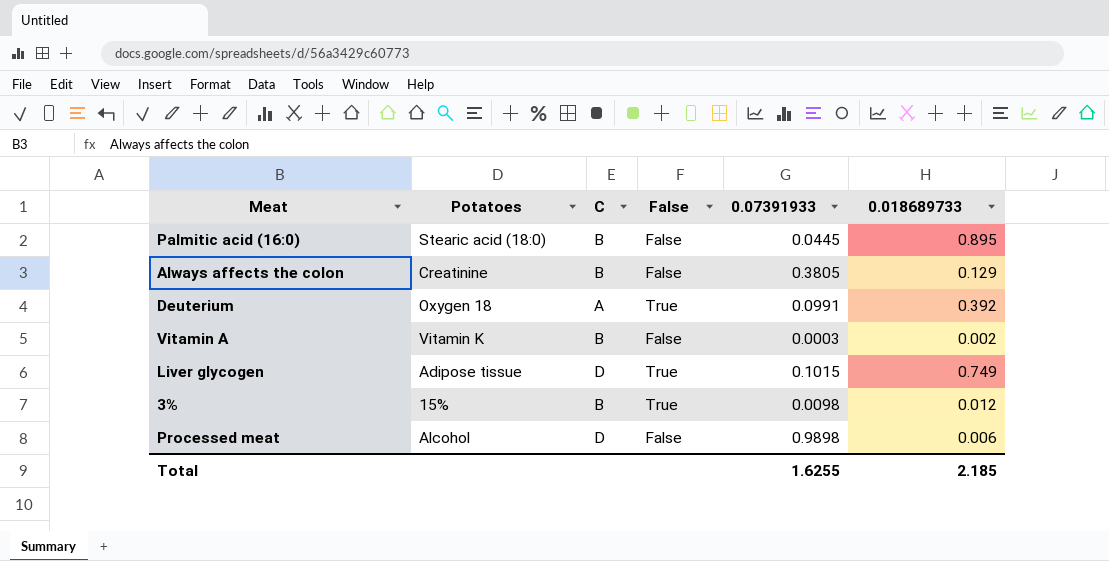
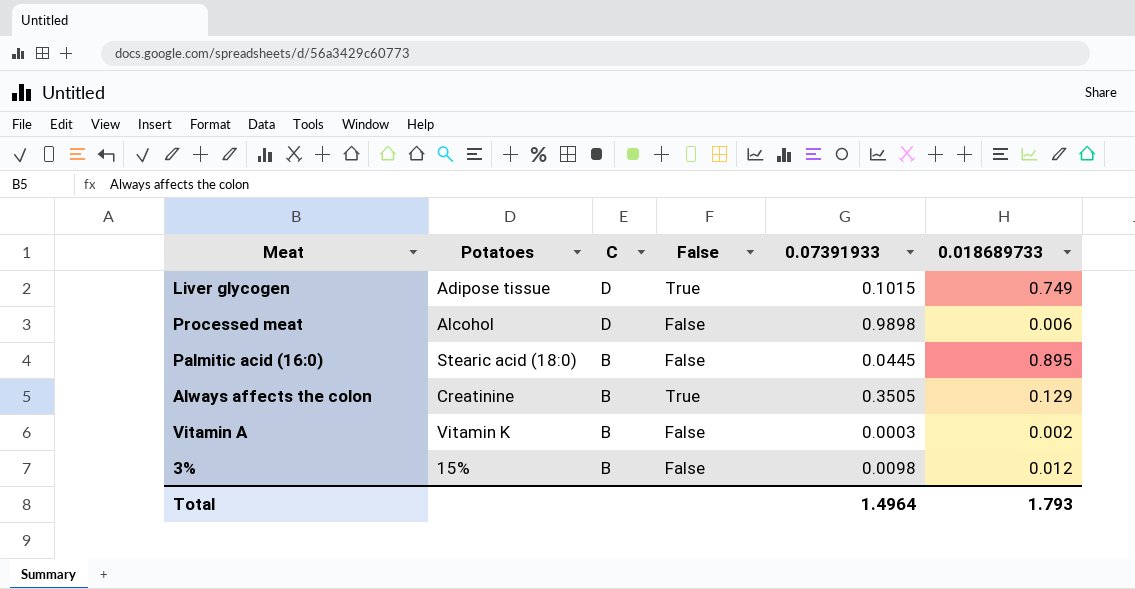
row order: none -> C descending
row Deuterium: Oxygen 18 | A | True | 0.0991 | 0.392 -> none
Always affects the colon | False: False -> True
Always affects the colon | 0.07391933: 0.3805 -> 0.3505
3% | False: True -> False
Total | 0.07391933: 1.6255 -> 1.4964
Total | 0.018689733: 2.185 -> 1.793

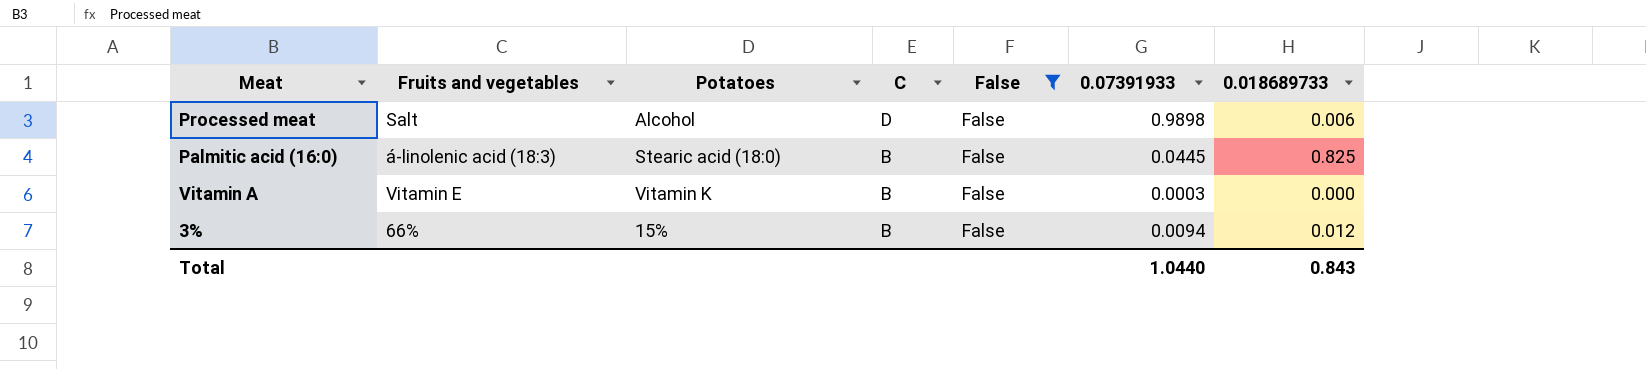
filter: none -> False = False
column Fruits and vegetables | position: none -> 2
Palmitic acid (16:0) | 0.018689733: 0.895 -> 0.825
Vitamin A | 0.018689733: 0.002 -> 0.000
3% | 0.07391933: 0.0098 -> 0.0094
Total | 0.07391933: 1.4964 -> 1.0440
Total | 0.018689733: 1.793 -> 0.843

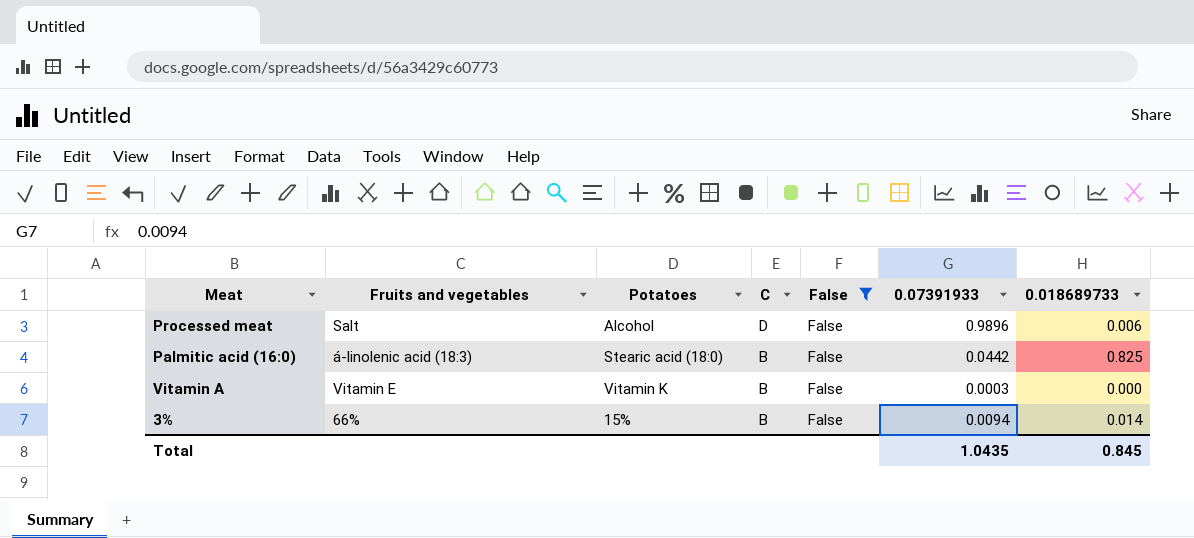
Processed meat | 0.07391933: 0.9898 -> 0.9896
Palmitic acid (16:0) | 0.07391933: 0.0445 -> 0.0442
3% | 0.018689733: 0.012 -> 0.014
Total | 0.07391933: 1.0440 -> 1.0435
Total | 0.018689733: 0.843 -> 0.845

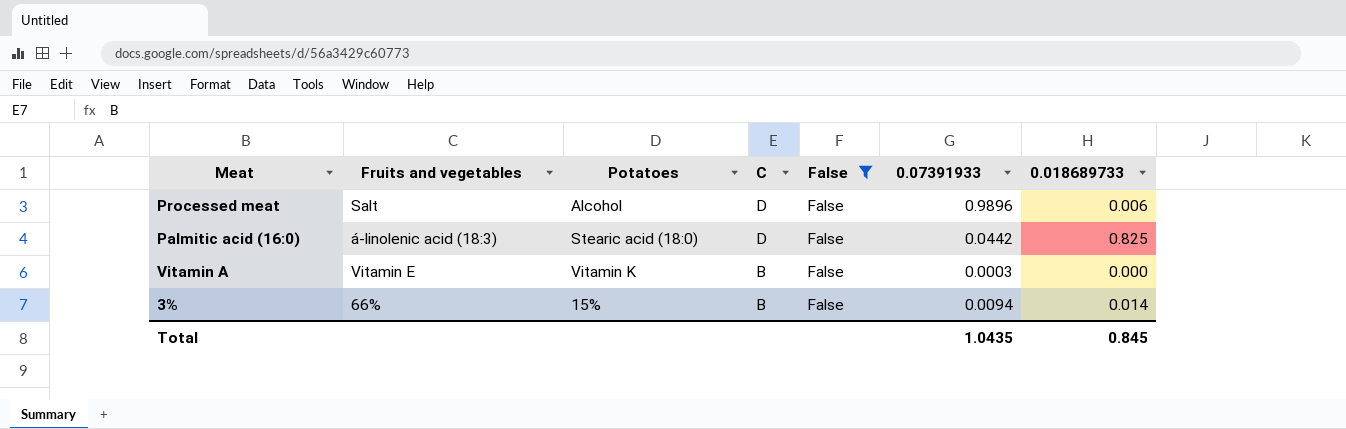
Palmitic acid (16:0) | C: B -> D

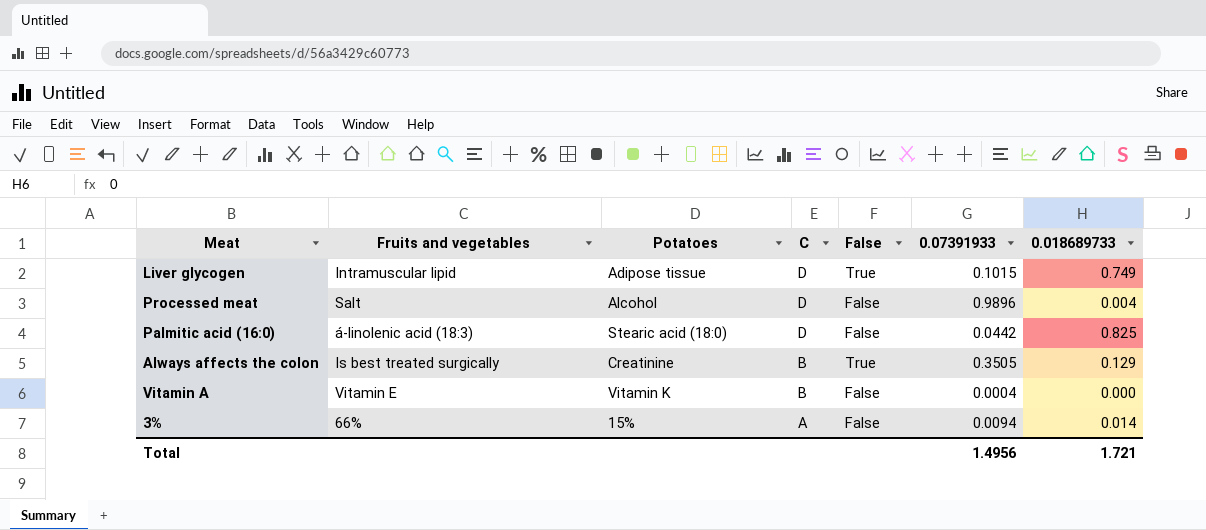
filter: False = False -> none
Processed meat | 0.018689733: 0.006 -> 0.004
Vitamin A | 0.07391933: 0.0003 -> 0.0004
3% | C: B -> A
Total | 0.07391933: 1.0435 -> 1.4956
Total | 0.018689733: 0.845 -> 1.721

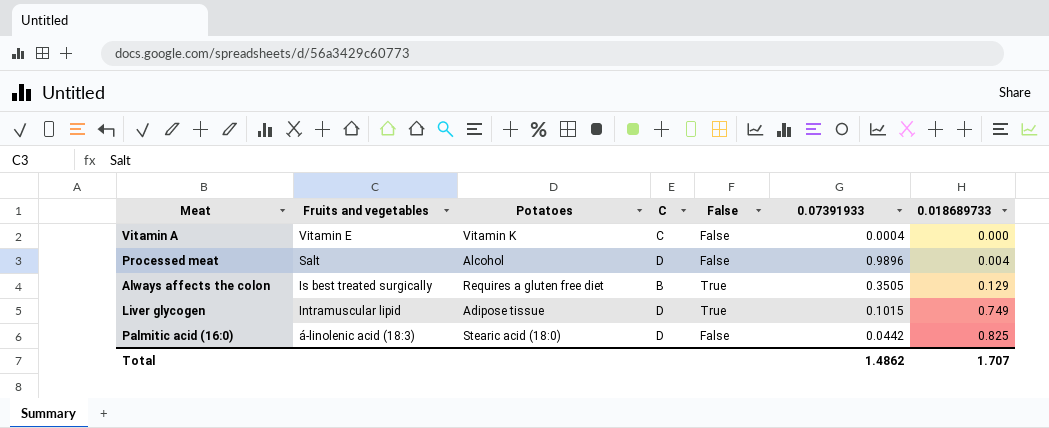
row order: C descending -> Fruits and vegetables descending
row 3%: 66% | 15% | A | False | 0.0094 | 0.014 -> none
Vitamin A | C: B -> C
Always affects the colon | Potatoes: Creatinine -> Requires a gluten free diet
Total | 0.07391933: 1.4956 -> 1.4862
Total | 0.018689733: 1.721 -> 1.707

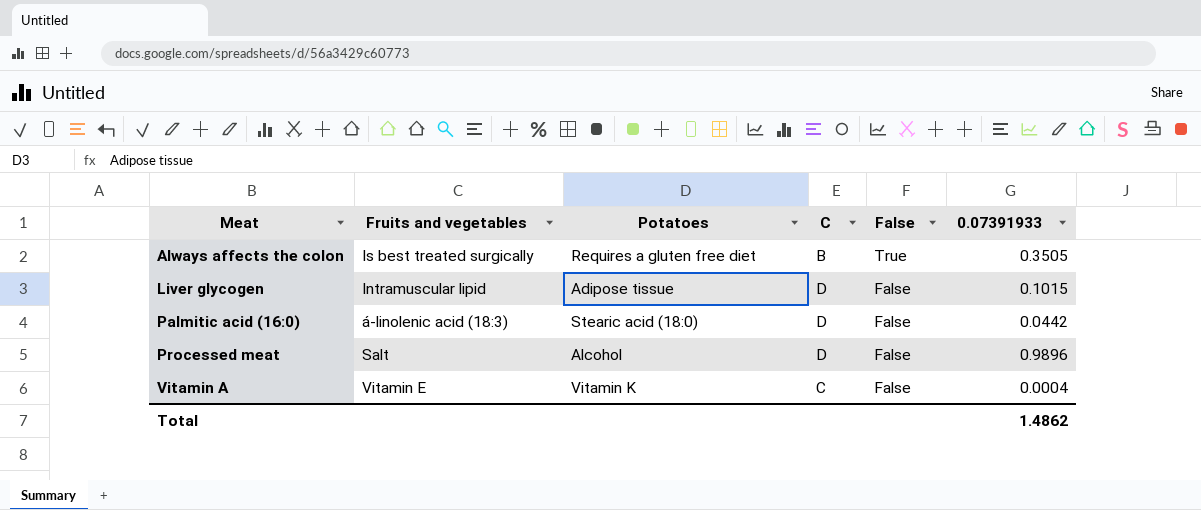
row order: Fruits and vegetables descending -> Meat ascending
column 0.018689733 | position: 7 -> none
Liver glycogen | False: True -> False

